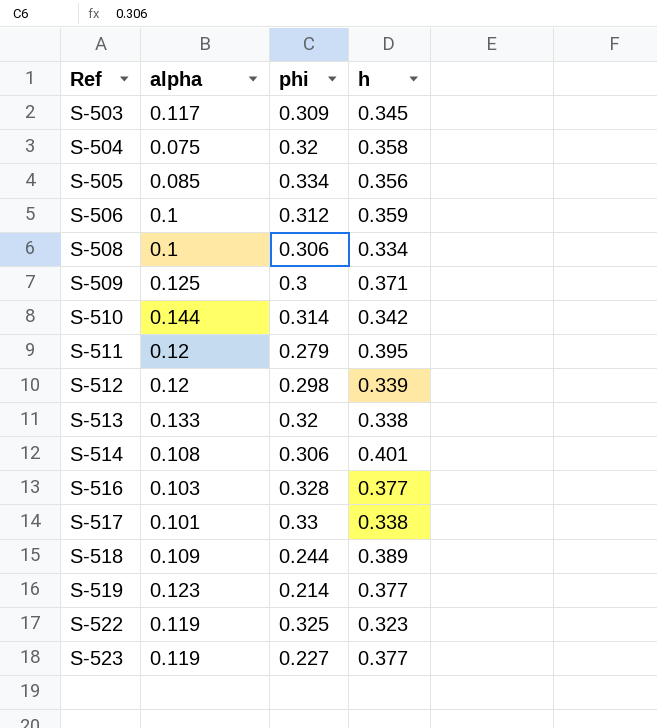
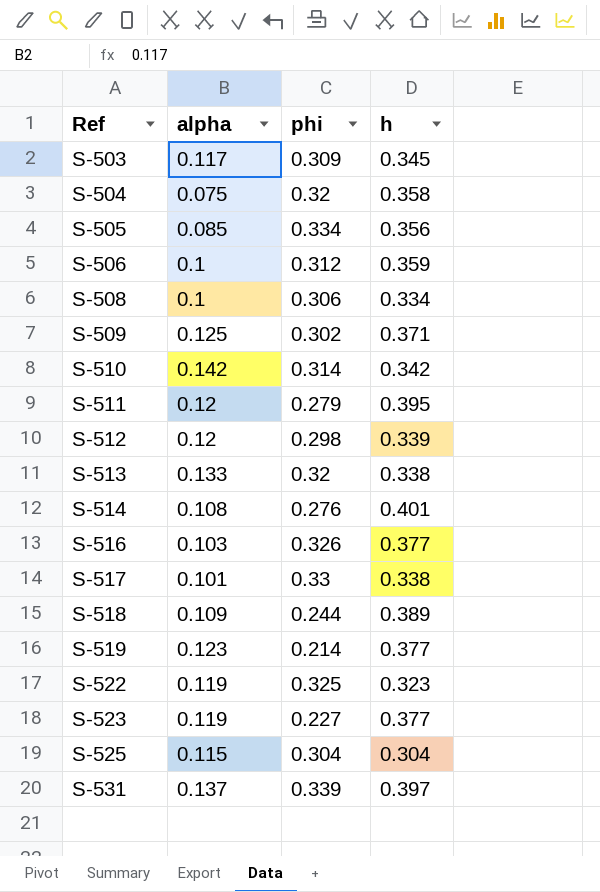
S-509 | phi: 0.3 -> 0.302
S-510 | alpha: 0.144 -> 0.142
S-514 | phi: 0.306 -> 0.276
S-516 | phi: 0.328 -> 0.326
row S-525: none -> 0.115 | 0.304 | 0.304
row S-531: none -> 0.137 | 0.339 | 0.397

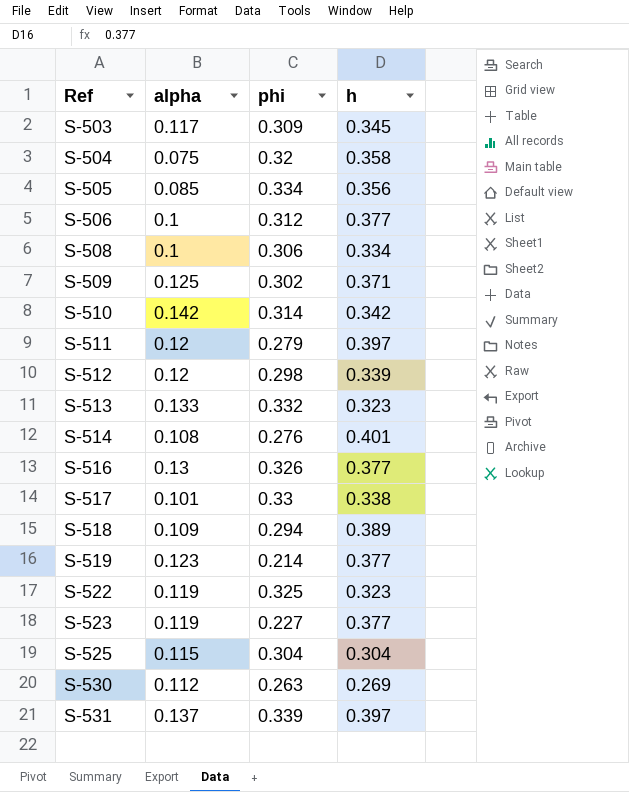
S-506 | h: 0.359 -> 0.377
S-511 | h: 0.395 -> 0.397
S-513 | phi: 0.32 -> 0.332
S-513 | h: 0.338 -> 0.323
S-516 | alpha: 0.103 -> 0.13
S-518 | phi: 0.244 -> 0.294
row S-530: none -> 0.112 | 0.263 | 0.269

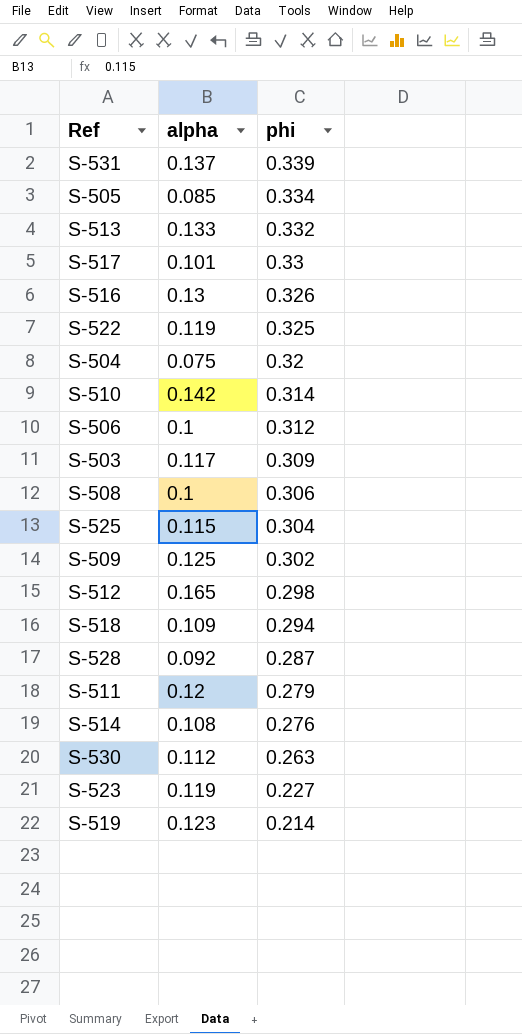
row order: Ref ascending -> phi descending
column h | position: 4 -> none
S-512 | alpha: 0.12 -> 0.165
row S-528: none -> 0.092 | 0.287

